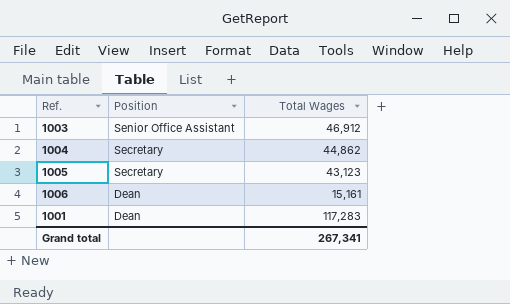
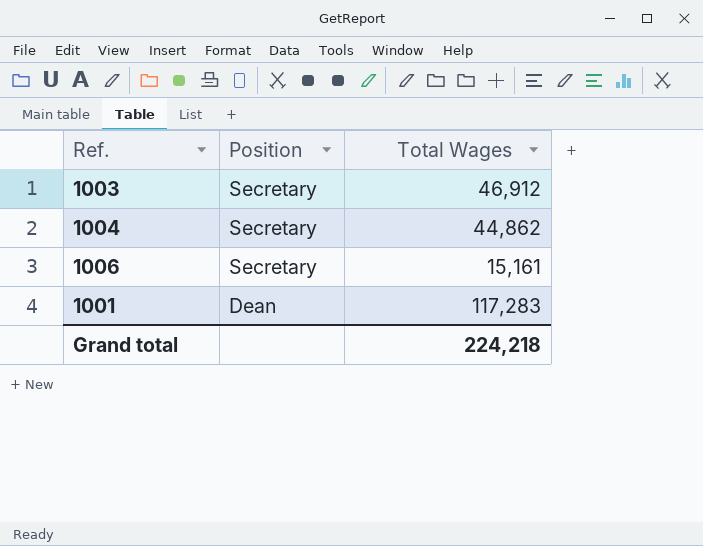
row 1005: Secretary | 43,123 -> none
1003 | Position: Senior Office Assistant -> Secretary
1006 | Position: Dean -> Secretary
Grand total | Total Wages: 267,341 -> 224,218

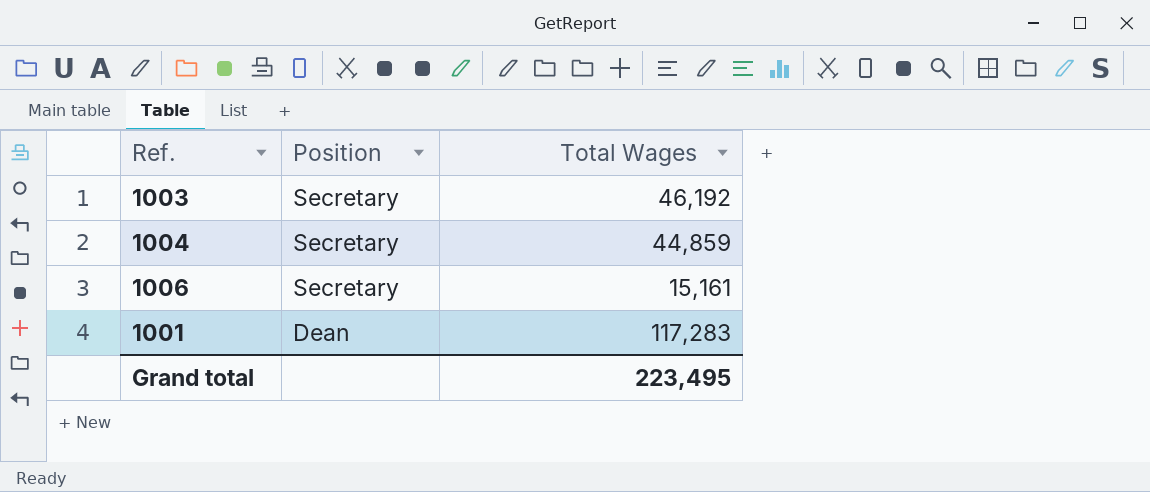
1003 | Total Wages: 46,912 -> 46,192
1004 | Total Wages: 44,862 -> 44,859
Grand total | Total Wages: 224,218 -> 223,495

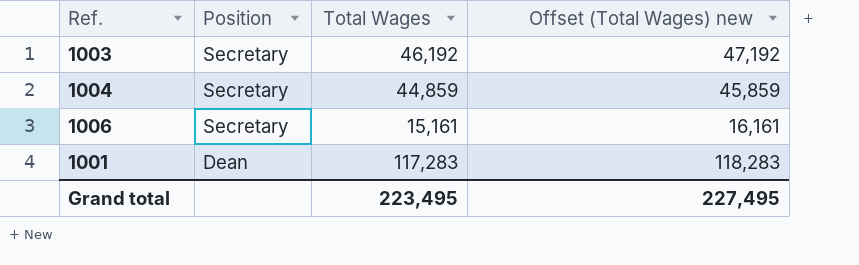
column Offset (Total Wages) new | formula: none -> [Total Wages] + 1000

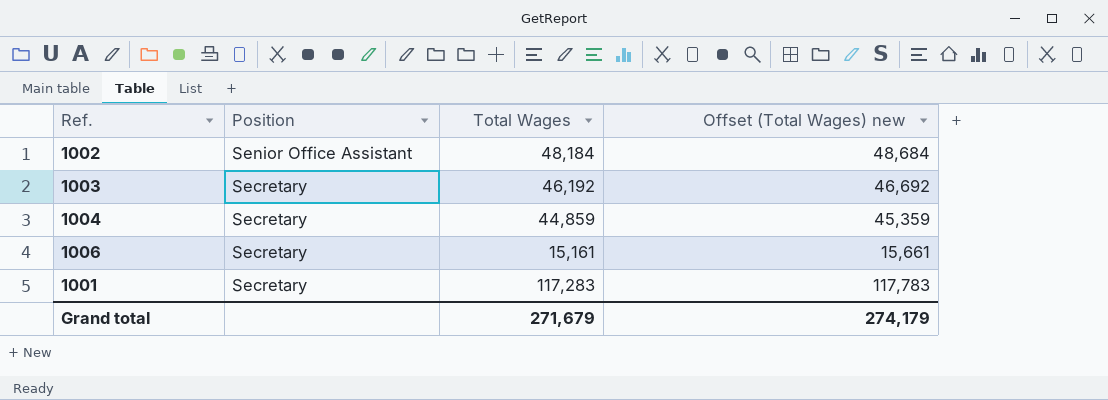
column Offset (Total Wages) new | formula: [Total Wages] + 1000 -> [Total Wages] + 500
row 1002: none -> Senior Office Assistant | 48,184 | 48,684
1001 | Position: Dean -> Secretary
Grand total | Total Wages: 223,495 -> 271,679
Grand total | Offset (Total Wages) new: 227,495 -> 274,179

